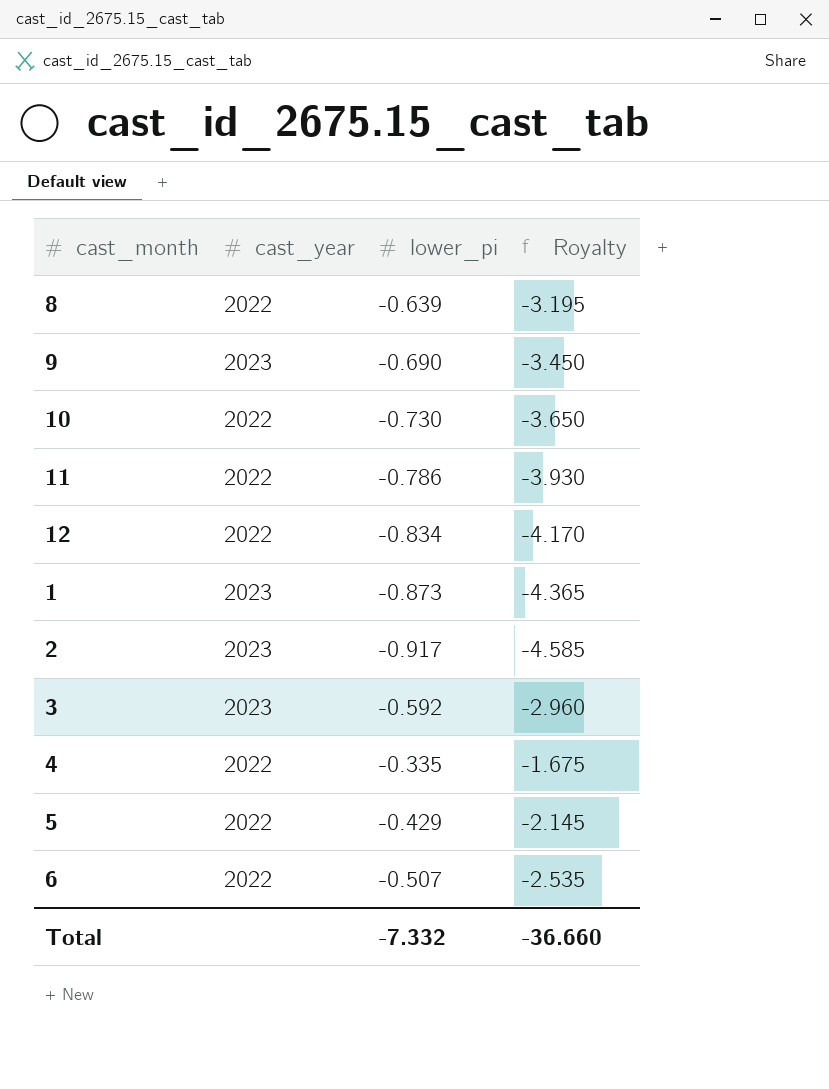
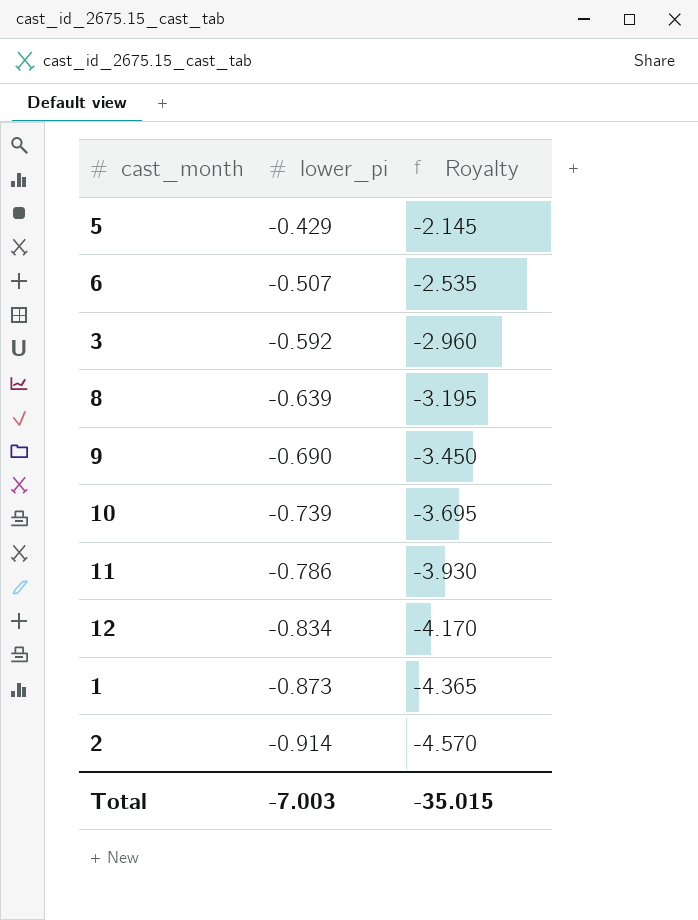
row order: none -> lower_pi descending
column cast_year | position: 2 -> none
row 4: 2022 | -0.335 | -1.675 -> none
10 | lower_pi: -0.730 -> -0.739
10 | Royalty: -3.650 -> -3.695
2 | lower_pi: -0.917 -> -0.914
2 | Royalty: -4.585 -> -4.570
Total | lower_pi: -7.332 -> -7.003
Total | Royalty: -36.660 -> -35.015

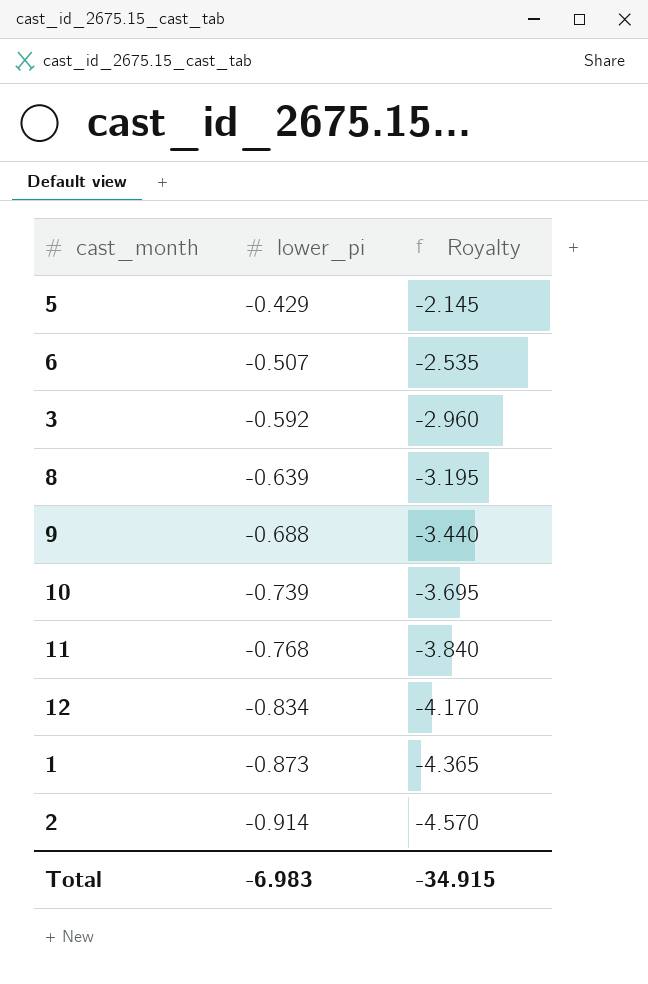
9 | lower_pi: -0.690 -> -0.688
9 | Royalty: -3.450 -> -3.440
11 | lower_pi: -0.786 -> -0.768
11 | Royalty: -3.930 -> -3.840
Total | lower_pi: -7.003 -> -6.983
Total | Royalty: -35.015 -> -34.915

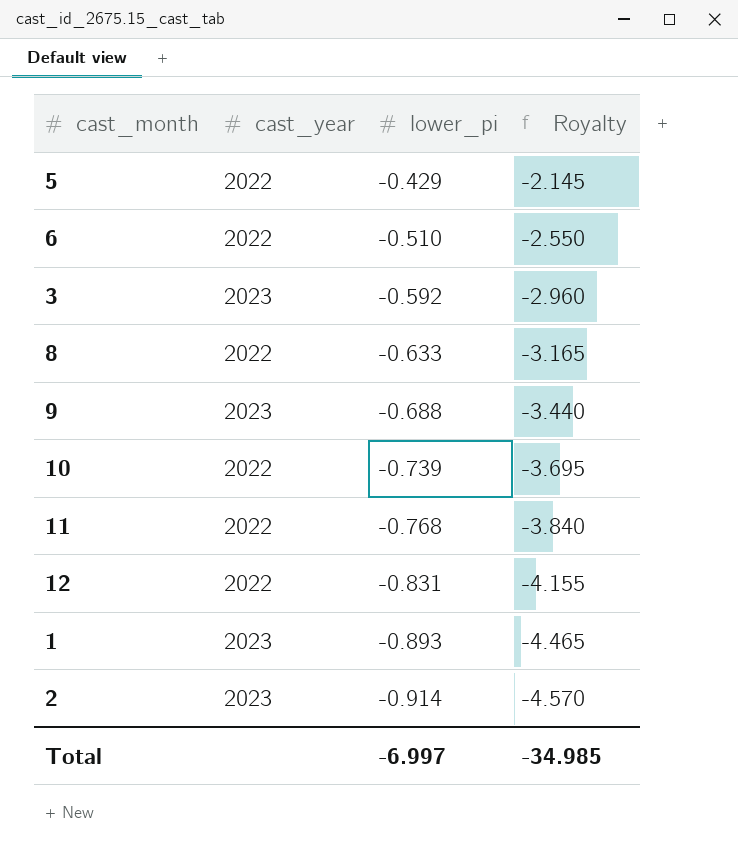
column cast_year | position: none -> 2
6 | lower_pi: -0.507 -> -0.510
6 | Royalty: -2.535 -> -2.550
8 | lower_pi: -0.639 -> -0.633
8 | Royalty: -3.195 -> -3.165
12 | lower_pi: -0.834 -> -0.831
12 | Royalty: -4.170 -> -4.155
1 | lower_pi: -0.873 -> -0.893
1 | Royalty: -4.365 -> -4.465
Total | lower_pi: -6.983 -> -6.997
Total | Royalty: -34.915 -> -34.985

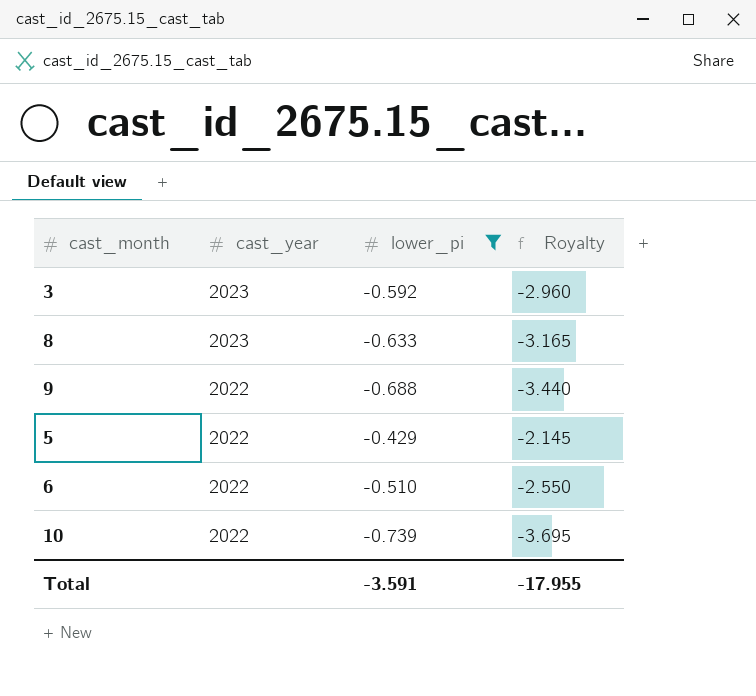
filter: none -> lower_pi >= -0.739
row order: lower_pi descending -> cast_year descending
8 | cast_year: 2022 -> 2023
9 | cast_year: 2023 -> 2022
Total | lower_pi: -6.997 -> -3.591
Total | Royalty: -34.985 -> -17.955

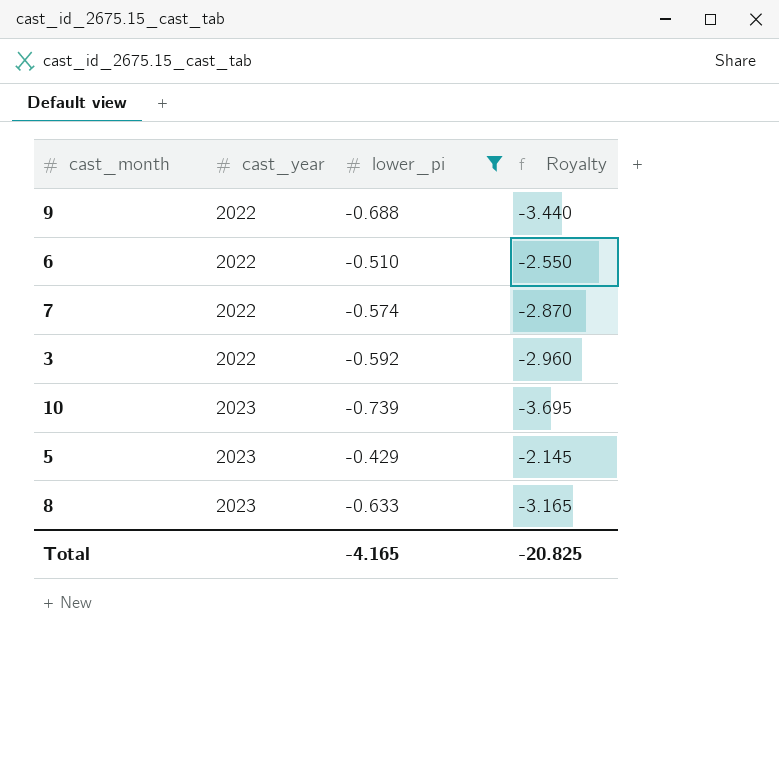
row order: cast_year descending -> cast_year ascending
row 7: none -> 2022 | -0.574 | -2.870
3 | cast_year: 2023 -> 2022
10 | cast_year: 2022 -> 2023
5 | cast_year: 2022 -> 2023
Total | lower_pi: -3.591 -> -4.165
Total | Royalty: -17.955 -> -20.825

